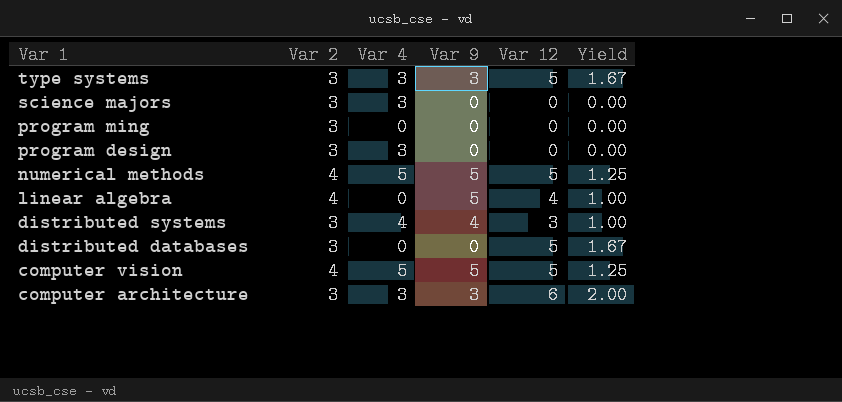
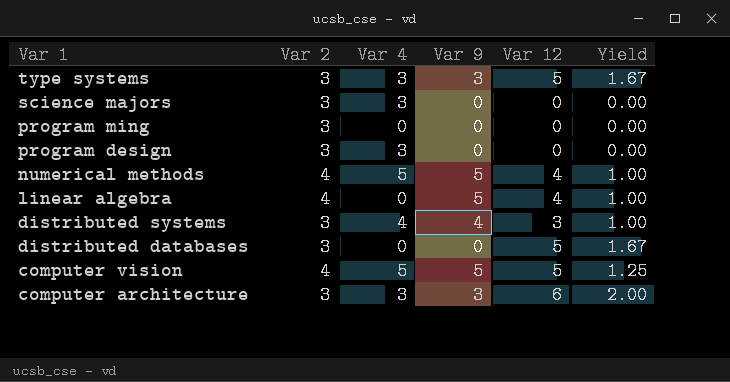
numerical methods | Var 12: 5 -> 4
numerical methods | Yield: 1.25 -> 1.00

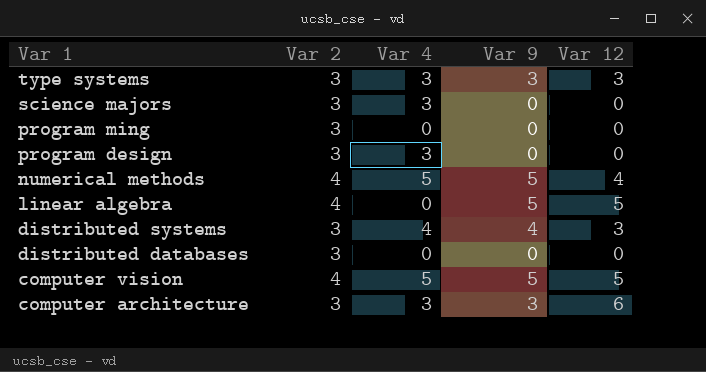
column Yield | formula: [Var 12] / [Var 2] -> none
type systems | Var 12: 5 -> 3
linear algebra | Var 12: 4 -> 5
distributed databases | Var 12: 5 -> 0

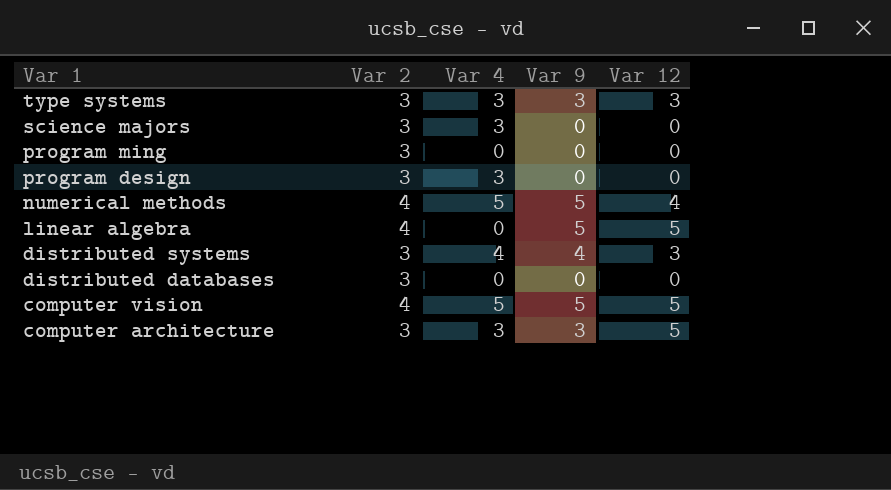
computer architecture | Var 12: 6 -> 5

